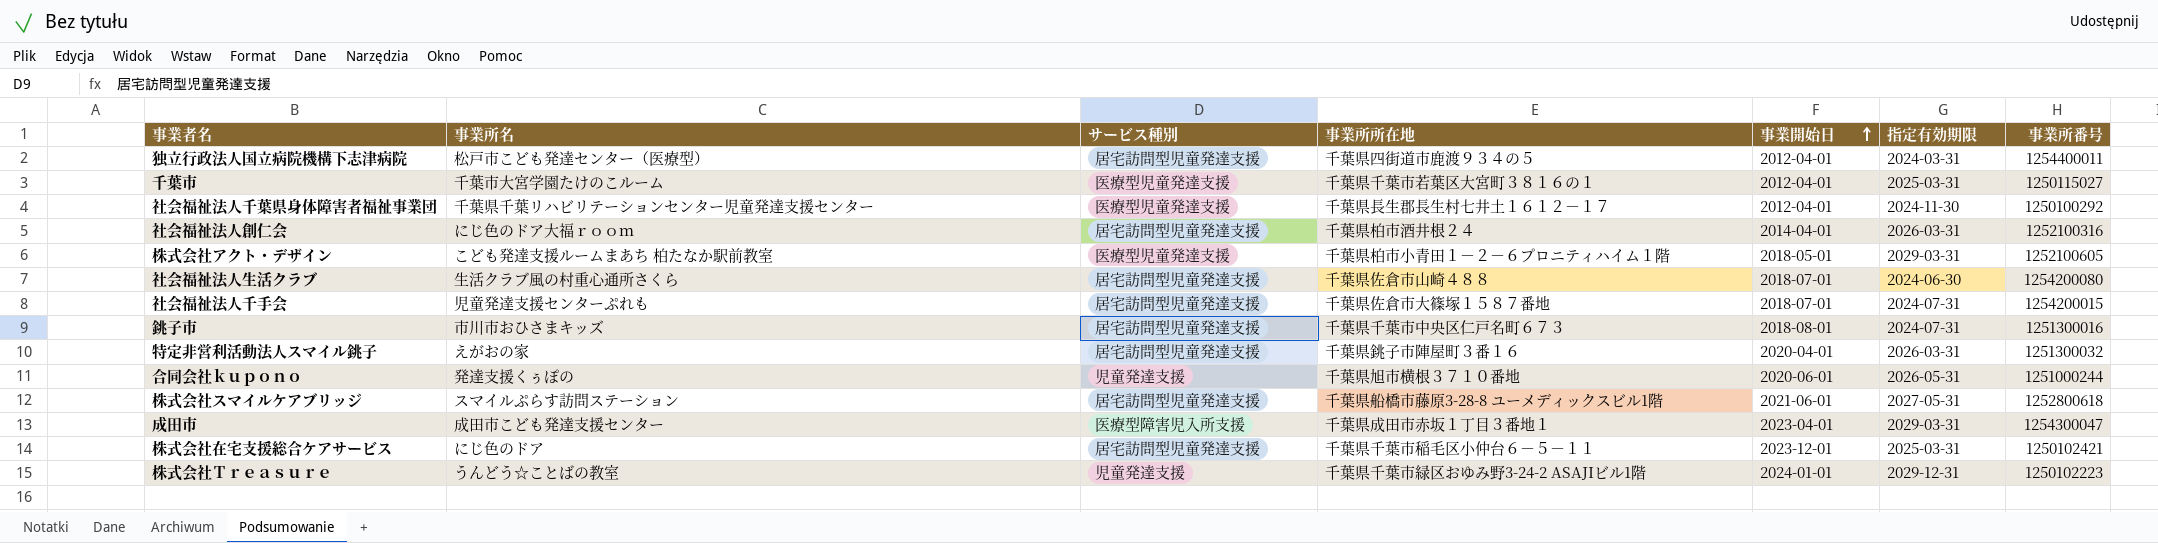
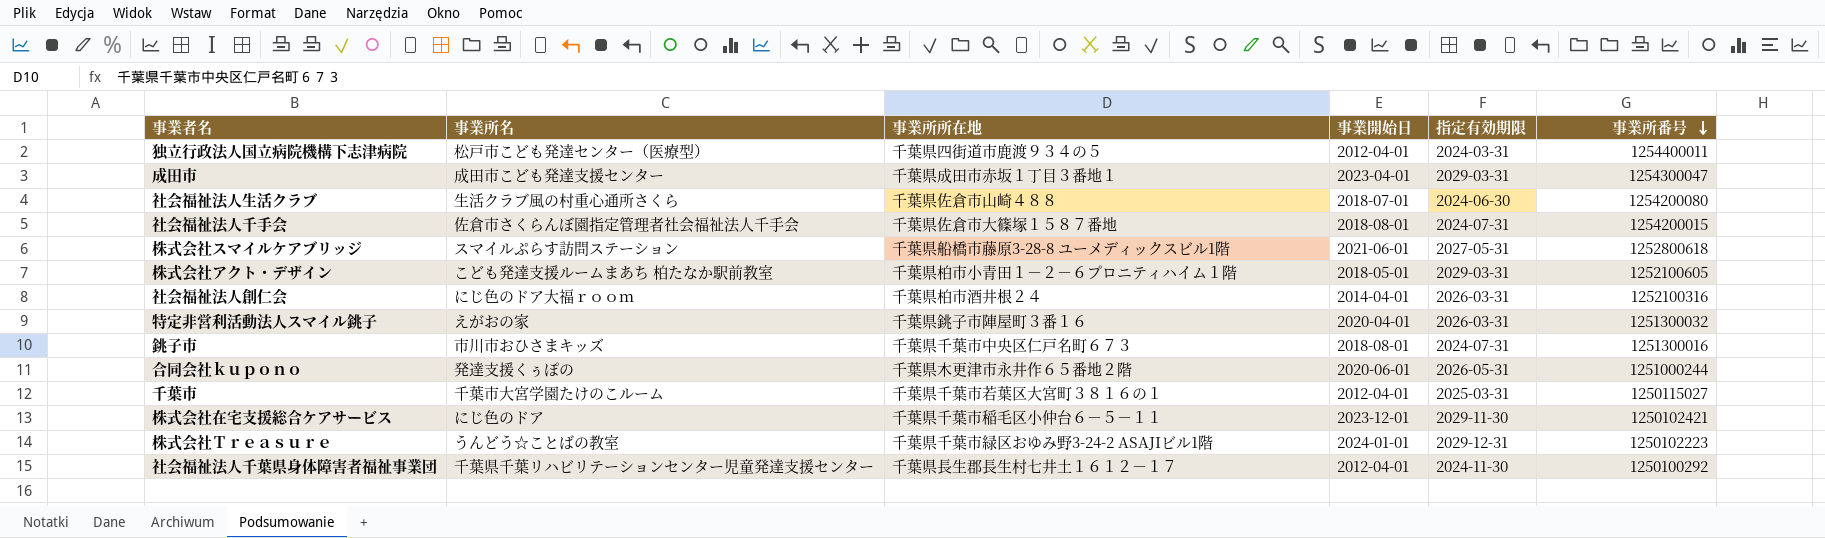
row order: 事業開始日 ascending -> 事業所番号 descending
column サービス種別 | position: 3 -> none
社会福祉法人千手会 | 事業所名: 児童発達支援センターぷれも -> 佐倉市さくらんぼ園指定管理者社会福祉法人千手会
社会福祉法人千手会 | 事業開始日: 2018-07-01 -> 2018-08-01
合同会社ｋｕｐｏｎｏ | 事業所所在地: 千葉県旭市横根３７１０番地 -> 千葉県木更津市永井作６５番地２階
株式会社在宅支援総合ケアサービス | 指定有効期限: 2025-03-31 -> 2029-11-30

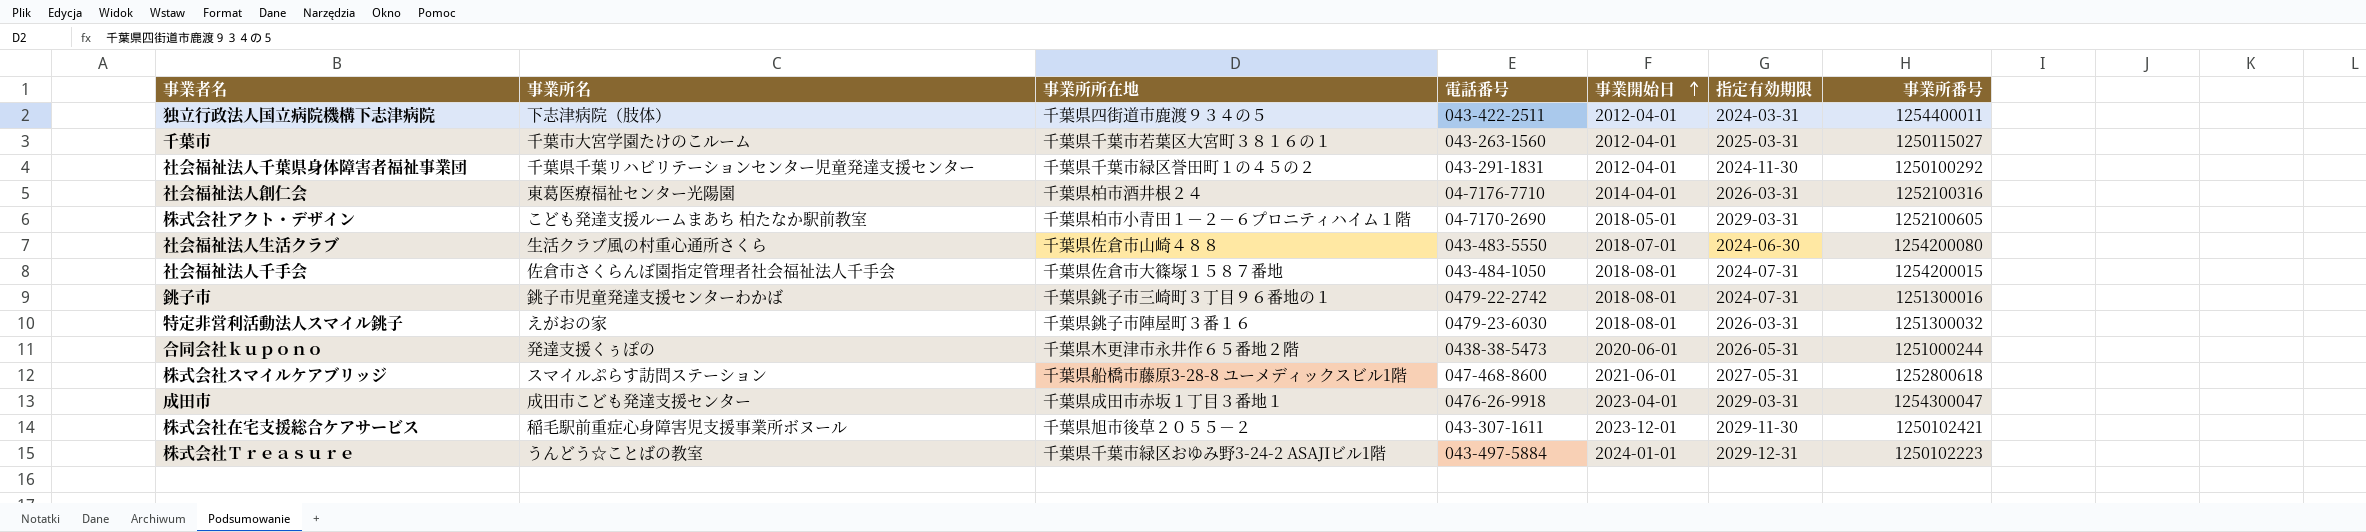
row order: 事業所番号 descending -> 事業開始日 ascending
column 電話番号 | position: none -> 4
独立行政法人国立病院機構下志津病院 | 事業所名: 松戸市こども発達センター（医療型） -> 下志津病院（肢体）
社会福祉法人千葉県身体障害者福祉事業団 | 事業所所在地: 千葉県長生郡長生村七井土１６１２－１７ -> 千葉県千葉市緑区誉田町１の４５の２
社会福祉法人創仁会 | 事業所名: にじ色のドア大福ｒｏｏｍ -> 東葛医療福祉センター光陽園
銚子市 | 事業所名: 市川市おひさまキッズ -> 銚子市児童発達支援センターわかば
銚子市 | 事業所所在地: 千葉県千葉市中央区仁戸名町６７３ -> 千葉県銚子市三崎町３丁目９６番地の１
特定非営利活動法人スマイル銚子 | 事業開始日: 2020-04-01 -> 2018-08-01
株式会社在宅支援総合ケアサービス | 事業所名: にじ色のドア -> 稲毛駅前重症心身障害児支援事業所ボヌール
株式会社在宅支援総合ケアサービス | 事業所所在地: 千葉県千葉市稲毛区小仲台６－５－１１ -> 千葉県旭市後草２０５５－２

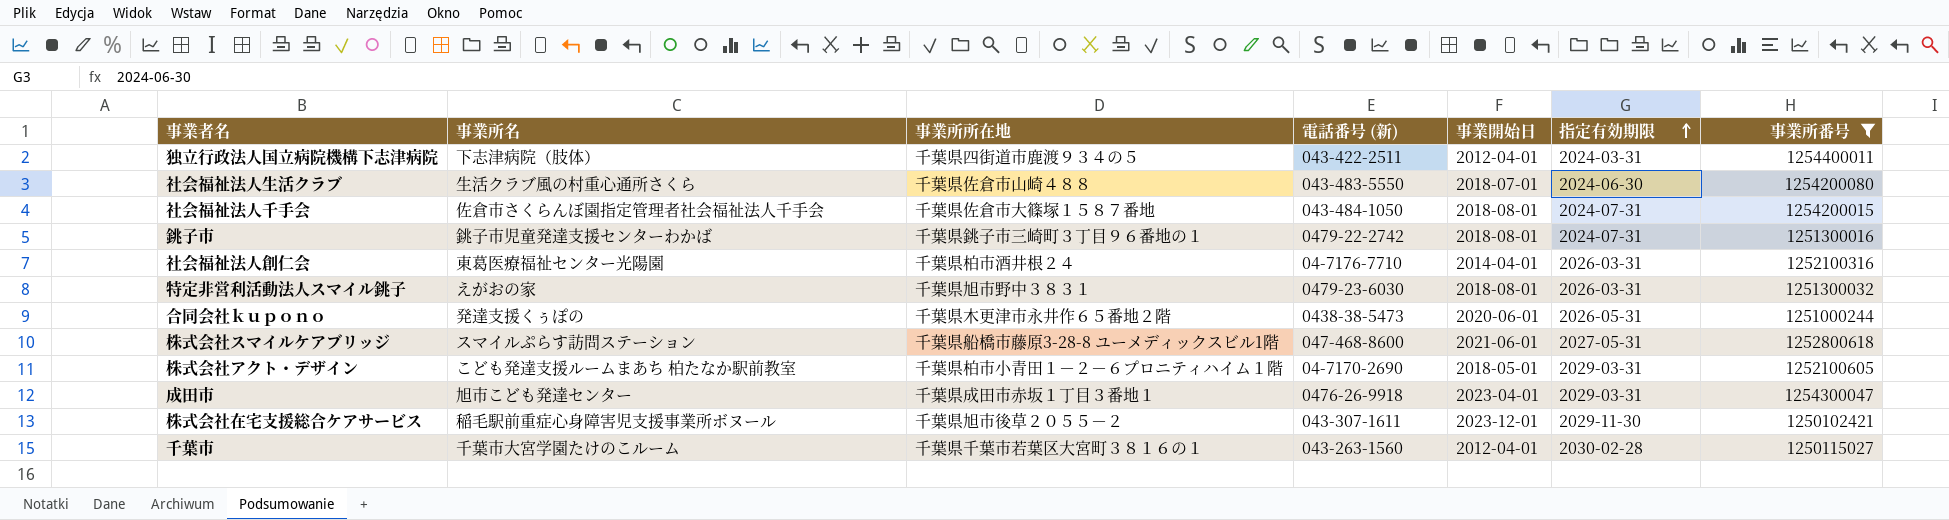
filter: none -> 事業所番号 >= 1250102421
row order: 事業開始日 ascending -> 指定有効期限 ascending
column name: 電話番号 -> 電話番号 (新)
特定非営利活動法人スマイル銚子 | 事業所所在地: 千葉県銚子市陣屋町３番１６ -> 千葉県旭市野中３８３１
成田市 | 事業所名: 成田市こども発達支援センター -> 旭市こども発達センター
千葉市 | 指定有効期限: 2025-03-31 -> 2030-02-28

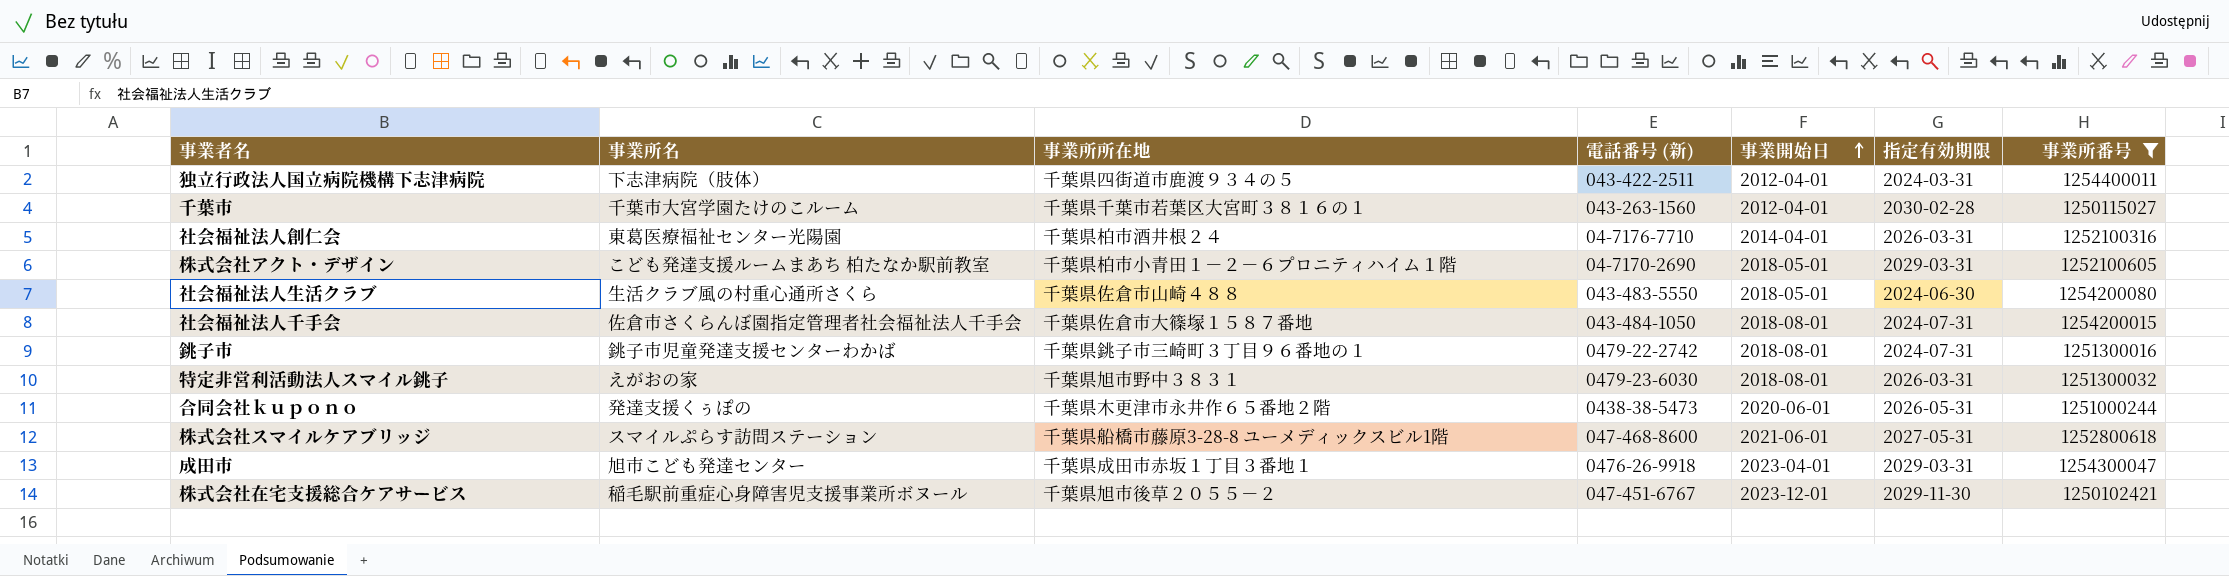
row order: 指定有効期限 ascending -> 事業開始日 ascending
社会福祉法人生活クラブ | 事業開始日: 2018-07-01 -> 2018-05-01
株式会社在宅支援総合ケアサービス | 電話番号 (新): 043-307-1611 -> 047-451-6767

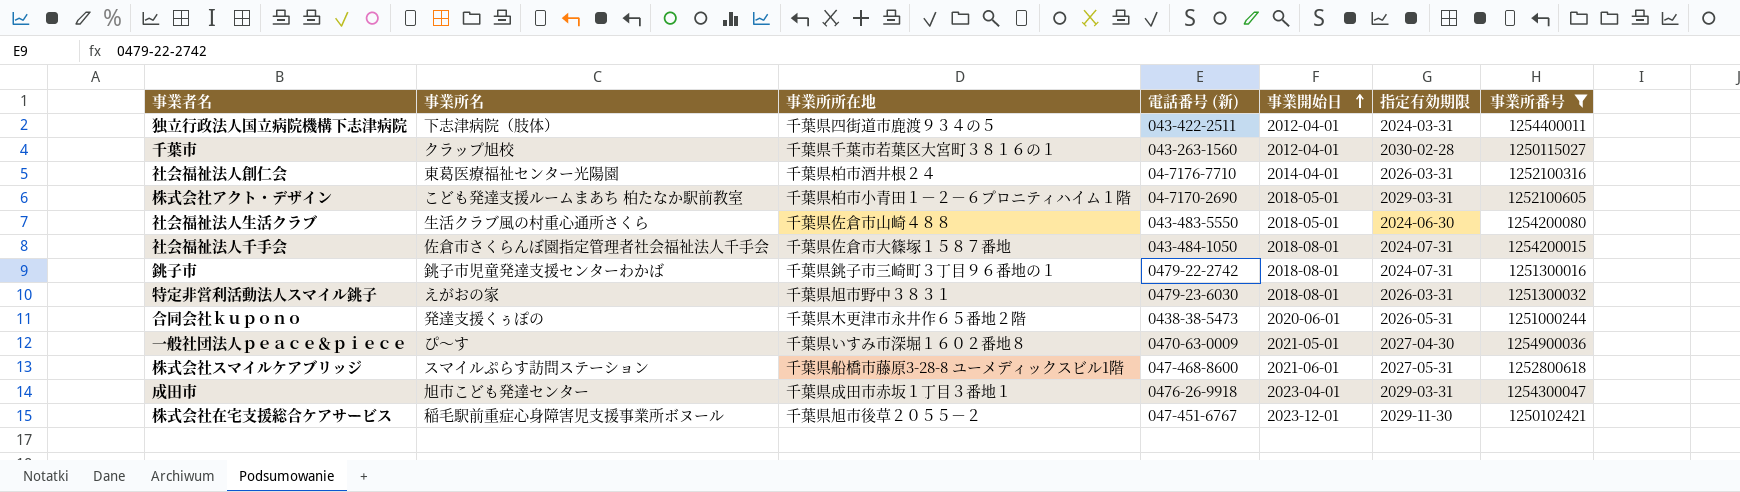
千葉市 | 事業所名: 千葉市大宮学園たけのこルーム -> クラップ旭校
row 一般社団法人ｐｅａｃｅ＆ｐｉｅｃｅ: none -> ぴ～す | 千葉県いすみ市深堀１６０２番地８ | 0470-63-0009 | 2021-05-01 | 2027-04-30 | 1254900036

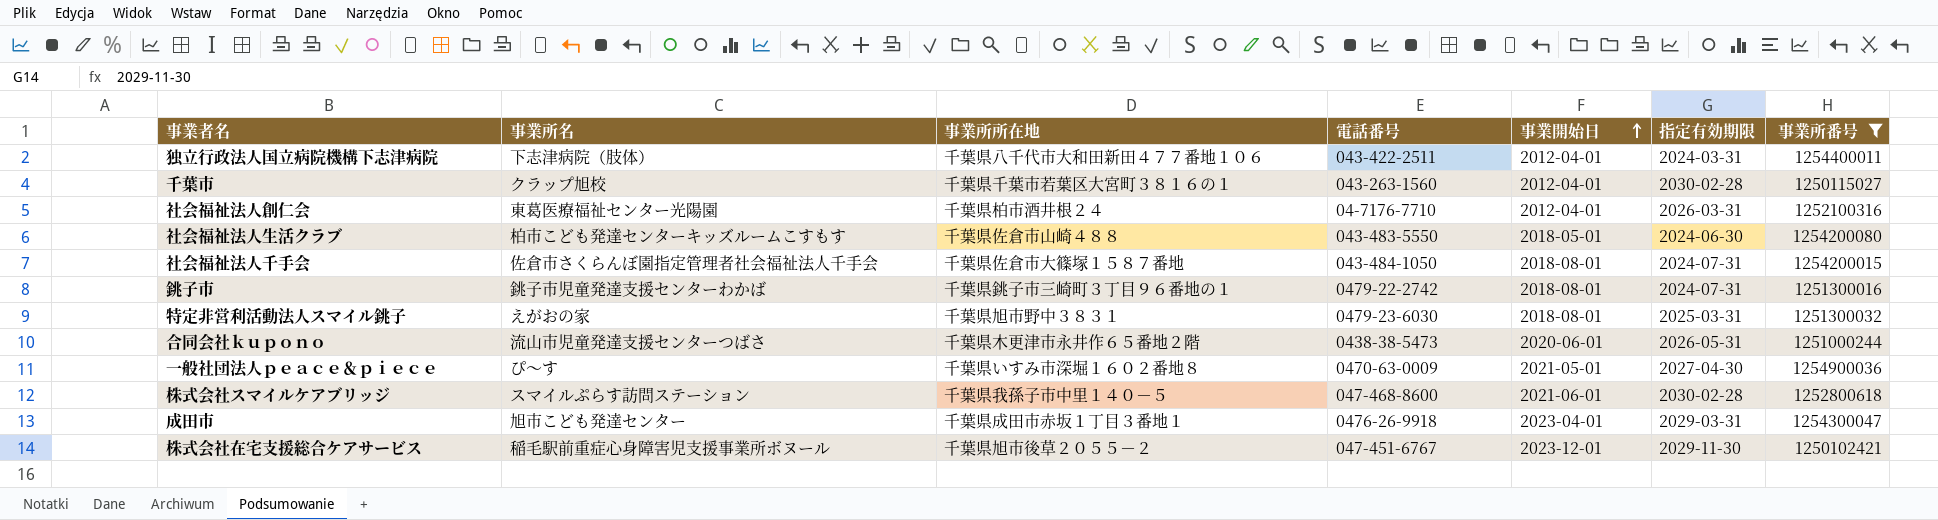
column name: 電話番号 (新) -> 電話番号
row 株式会社アクト・デザイン: こども発達支援ルームまあち 柏たなか駅前教室 | 千葉県柏市小青田１－２－６プロニティハイム１階 | 04-7170-2690 | 2018-05-01 | 2029-03-31 | 1252100605 -> none
独立行政法人国立病院機構下志津病院 | 事業所所在地: 千葉県四街道市鹿渡９３４の５ -> 千葉県八千代市大和田新田４７７番地１０６
社会福祉法人創仁会 | 事業開始日: 2014-04-01 -> 2012-04-01
社会福祉法人生活クラブ | 事業所名: 生活クラブ風の村重心通所さくら -> 柏市こども発達センターキッズルームこすもす
特定非営利活動法人スマイル銚子 | 指定有効期限: 2026-03-31 -> 2025-03-31
合同会社ｋｕｐｏｎｏ | 事業所名: 発達支援くぅぽの -> 流山市児童発達支援センターつばさ
株式会社スマイルケアブリッジ | 事業所所在地: 千葉県船橋市藤原3-28-8 ユーメディックスビル1階 -> 千葉県我孫子市中里１４０－５
株式会社スマイルケアブリッジ | 指定有効期限: 2027-05-31 -> 2030-02-28

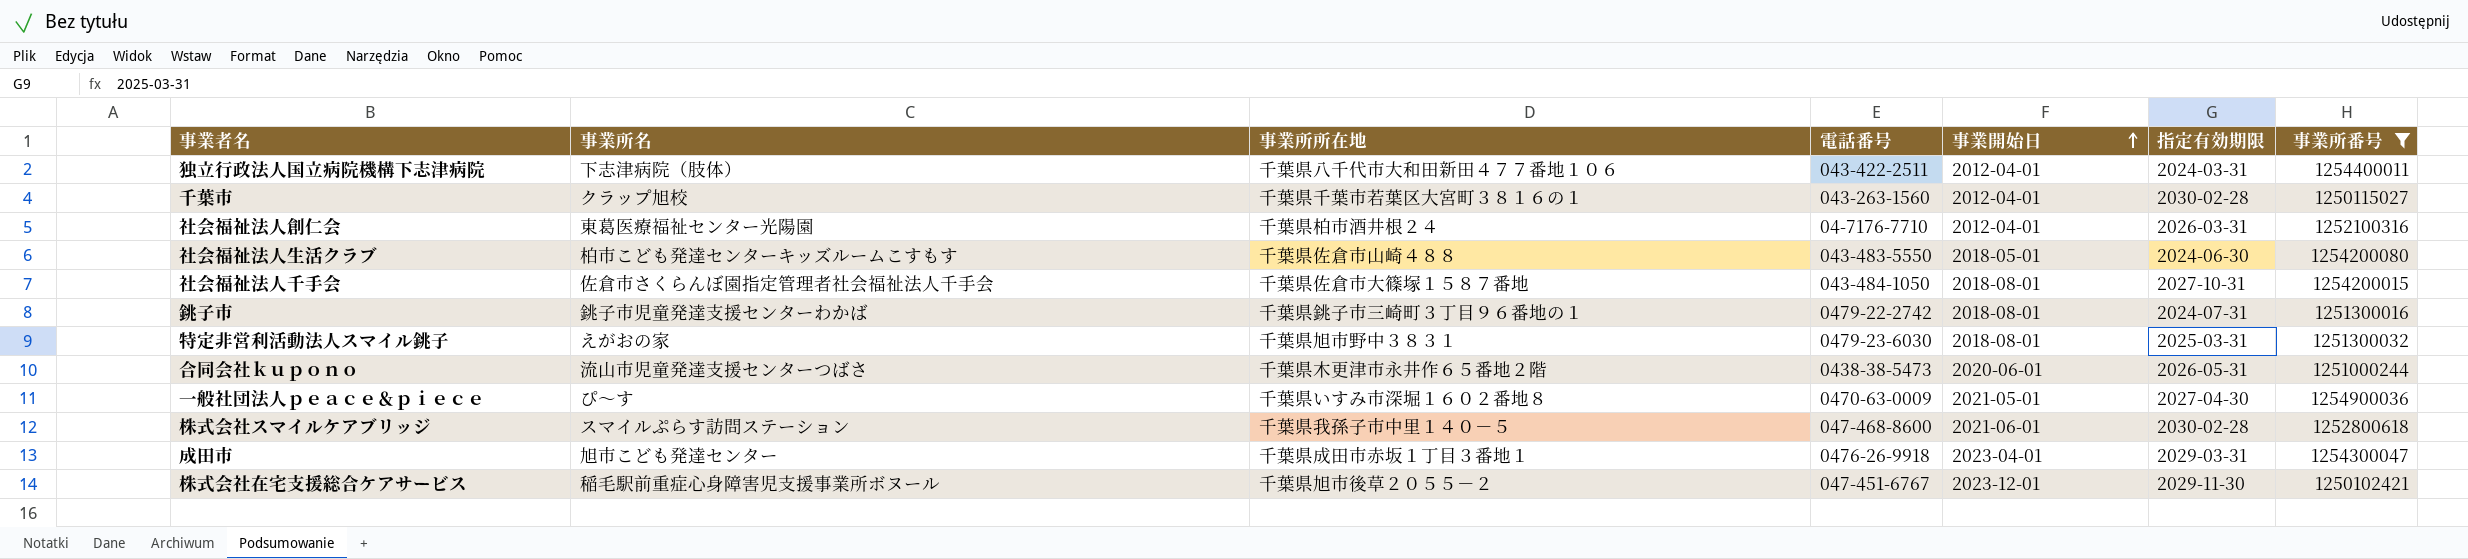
社会福祉法人千手会 | 指定有効期限: 2024-07-31 -> 2027-10-31

